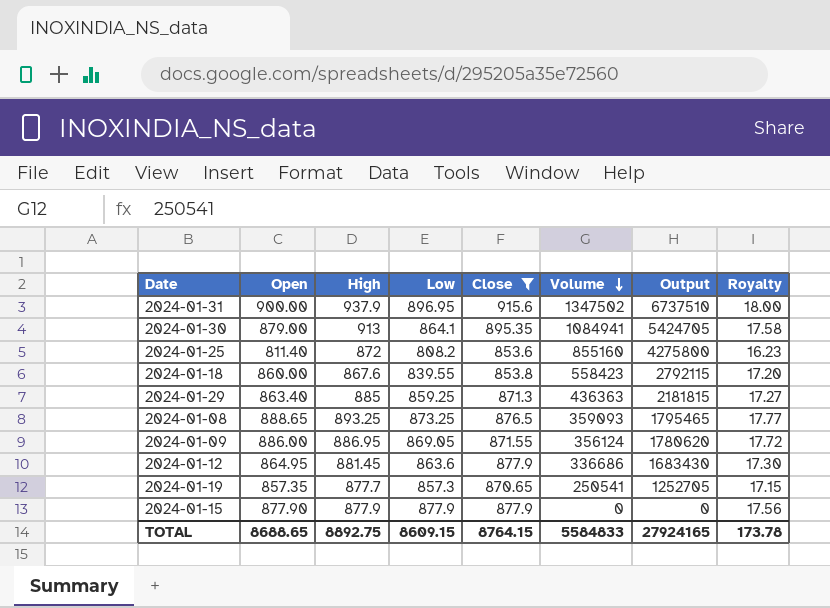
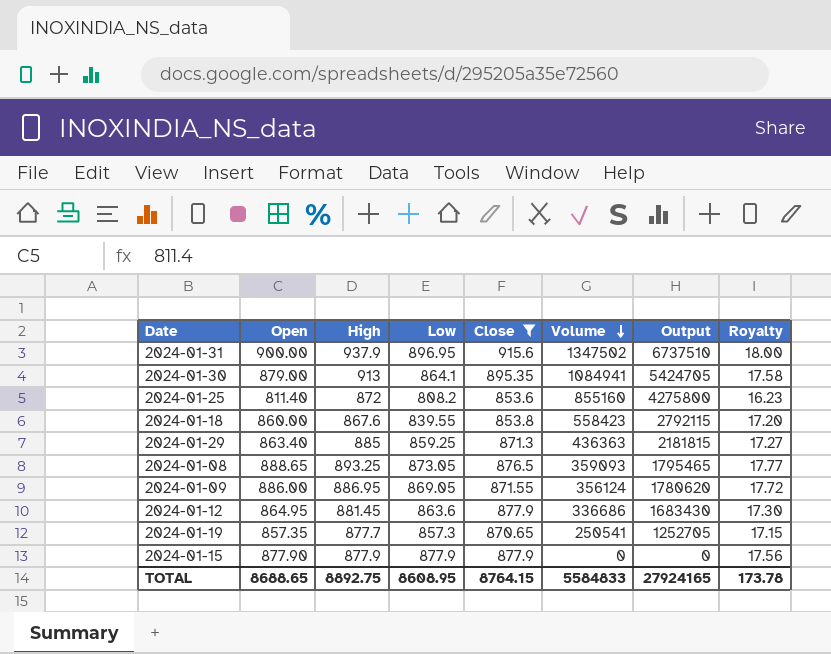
2024-01-08 | Low: 873.25 -> 873.05
TOTAL | Low: 8609.15 -> 8608.95

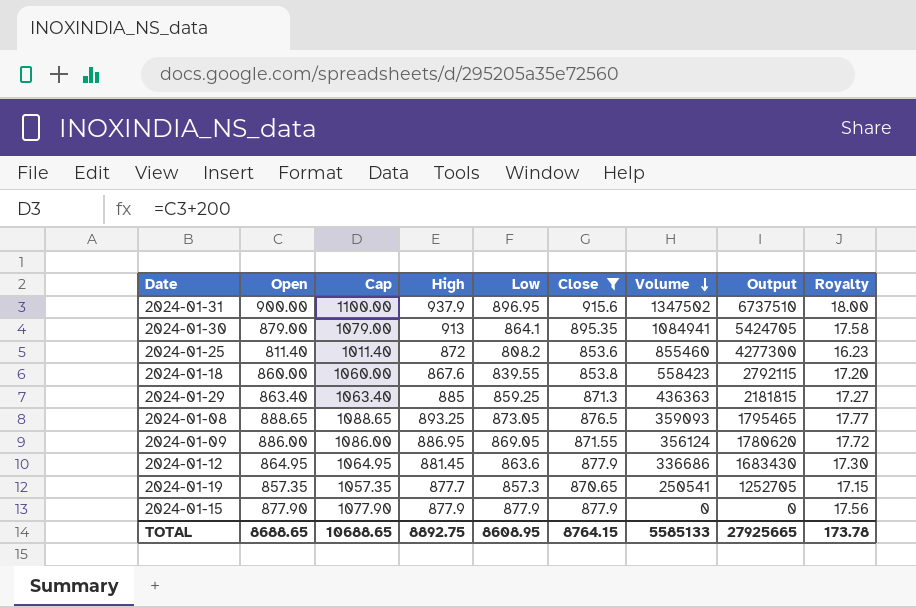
column Cap | formula: none -> [Open] + 200
2024-01-25 | Volume: 855160 -> 855460
2024-01-25 | Output: 4275800 -> 4277300
TOTAL | Volume: 5584833 -> 5585133
TOTAL | Output: 27924165 -> 27925665

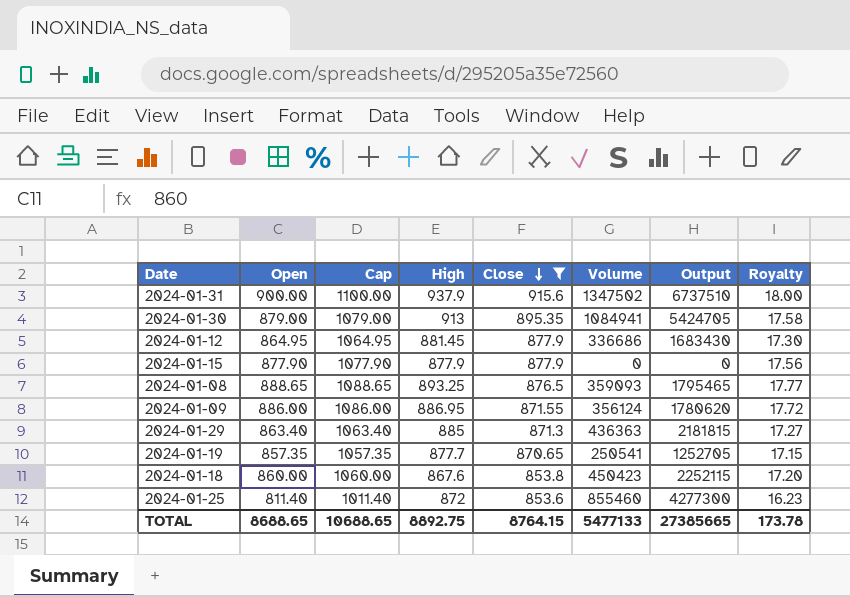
row order: Volume descending -> Close descending
column Low | position: 5 -> none
2024-01-18 | Volume: 558423 -> 450423
2024-01-18 | Output: 2792115 -> 2252115
TOTAL | Volume: 5585133 -> 5477133
TOTAL | Output: 27925665 -> 27385665

